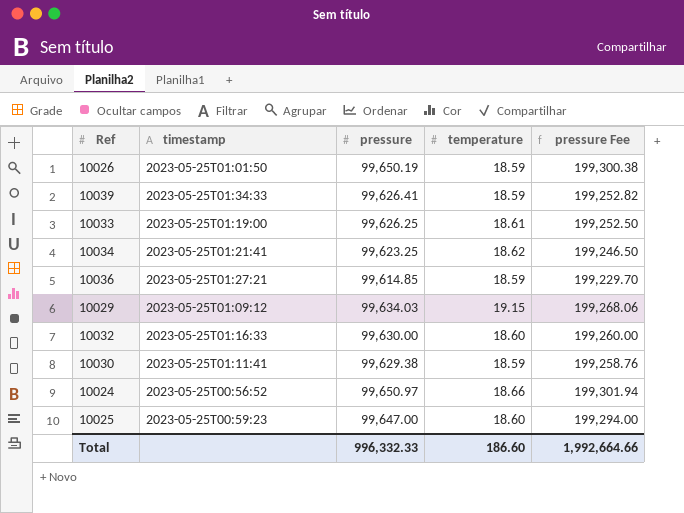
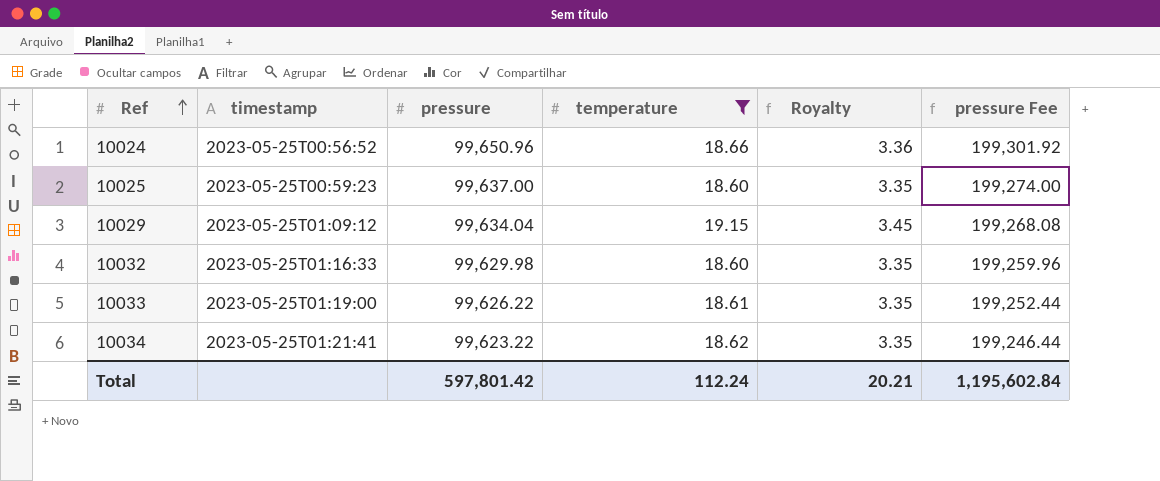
filter: none -> temperature != 18.59
row order: none -> Ref ascending
column Royalty | formula: none -> [temperature] * 0.18
10024 | pressure: 99,650.97 -> 99,650.96
10024 | pressure Fee: 199,301.94 -> 199,301.92
10025 | pressure: 99,647.00 -> 99,637.00
10025 | pressure Fee: 199,294.00 -> 199,274.00
10029 | pressure: 99,634.03 -> 99,634.04
10029 | pressure Fee: 199,268.06 -> 199,268.08
10032 | pressure: 99,630.00 -> 99,629.98
10032 | pressure Fee: 199,260.00 -> 199,259.96
10033 | pressure: 99,626.25 -> 99,626.22
10033 | pressure Fee: 199,252.50 -> 199,252.44
10034 | pressure: 99,623.25 -> 99,623.22
10034 | pressure Fee: 199,246.50 -> 199,246.44
Total | pressure: 996,332.33 -> 597,801.42
Total | temperature: 186.60 -> 112.24
Total | pressure Fee: 1,992,664.66 -> 1,195,602.84

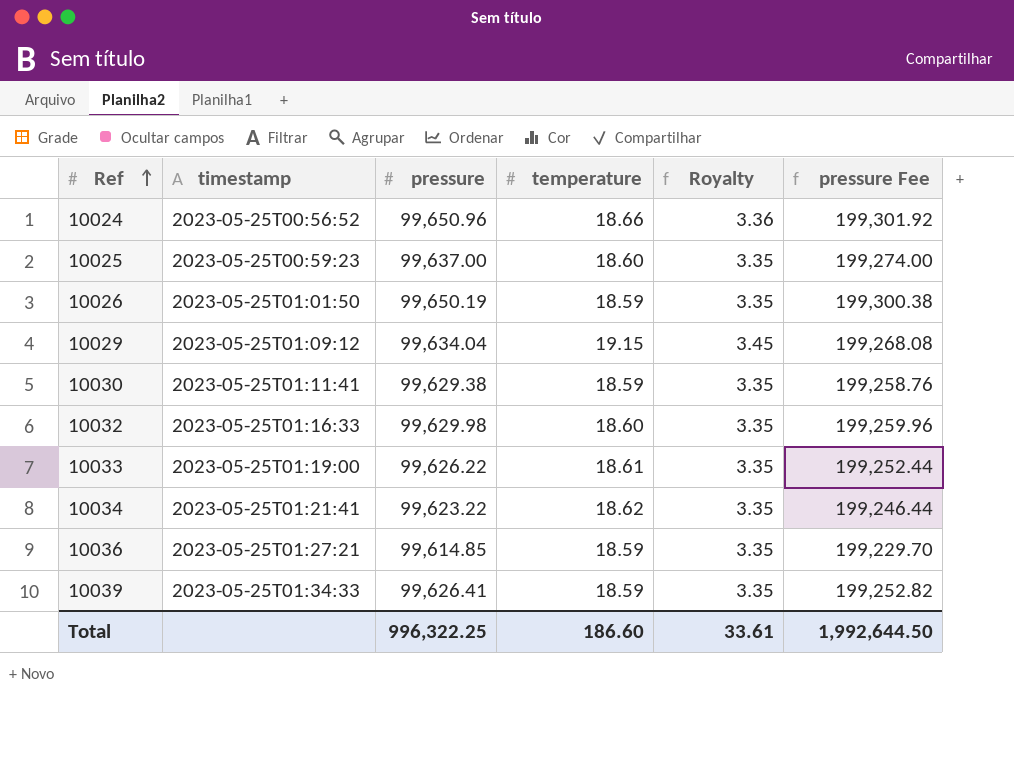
filter: temperature != 18.59 -> none
Total | pressure: 597,801.42 -> 996,322.25
Total | temperature: 112.24 -> 186.60
Total | Royalty: 20.21 -> 33.61
Total | pressure Fee: 1,195,602.84 -> 1,992,644.50

